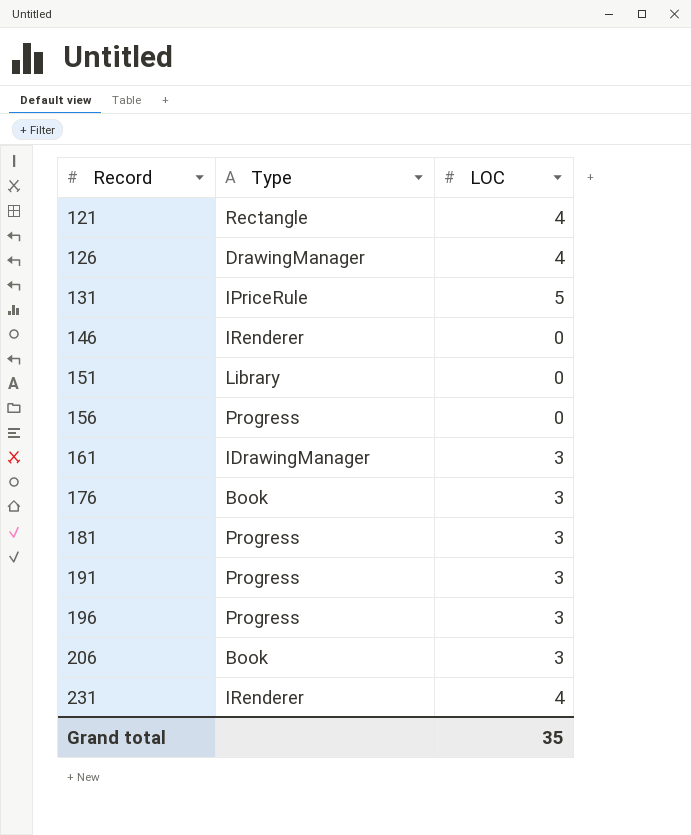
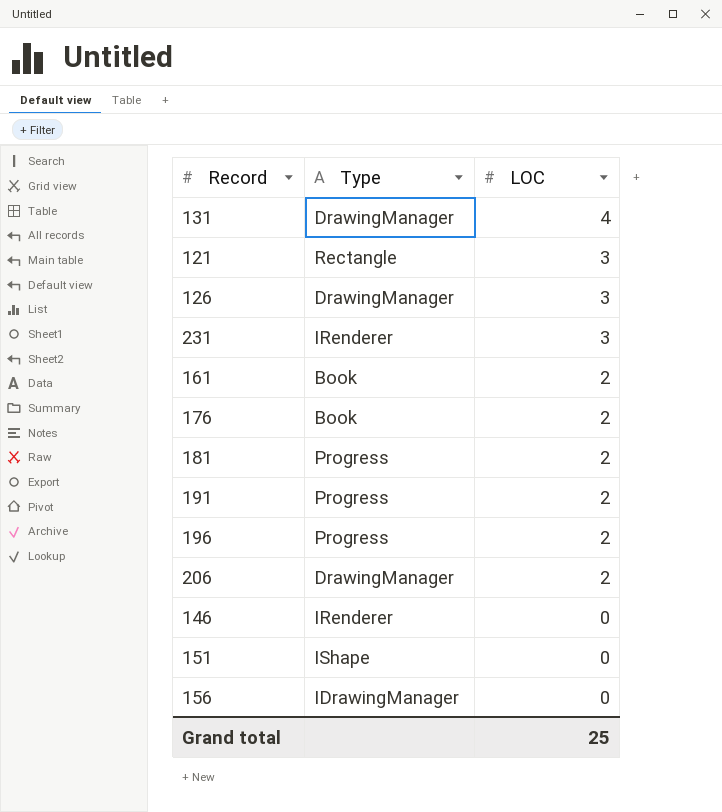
row order: Record ascending -> LOC descending
131 | Type: IPriceRule -> DrawingManager
131 | LOC: 5 -> 4
121 | LOC: 4 -> 3
126 | LOC: 4 -> 3
231 | LOC: 4 -> 3
161 | Type: IDrawingManager -> Book
161 | LOC: 3 -> 2
176 | LOC: 3 -> 2
181 | LOC: 3 -> 2
191 | LOC: 3 -> 2
196 | LOC: 3 -> 2
206 | Type: Book -> DrawingManager
206 | LOC: 3 -> 2
151 | Type: Library -> IShape
156 | Type: Progress -> IDrawingManager
Grand total | LOC: 35 -> 25

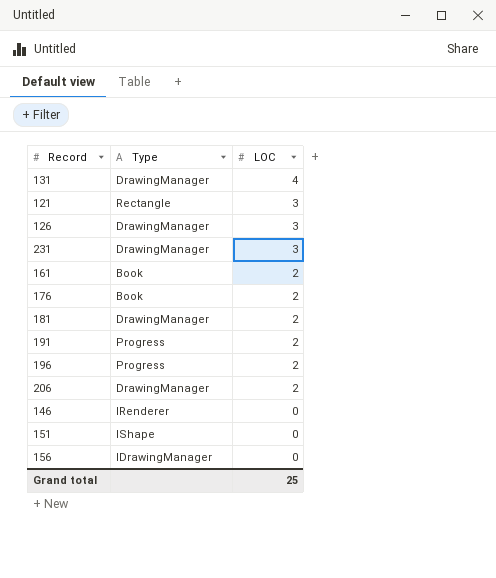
231 | Type: IRenderer -> DrawingManager
181 | Type: Progress -> DrawingManager

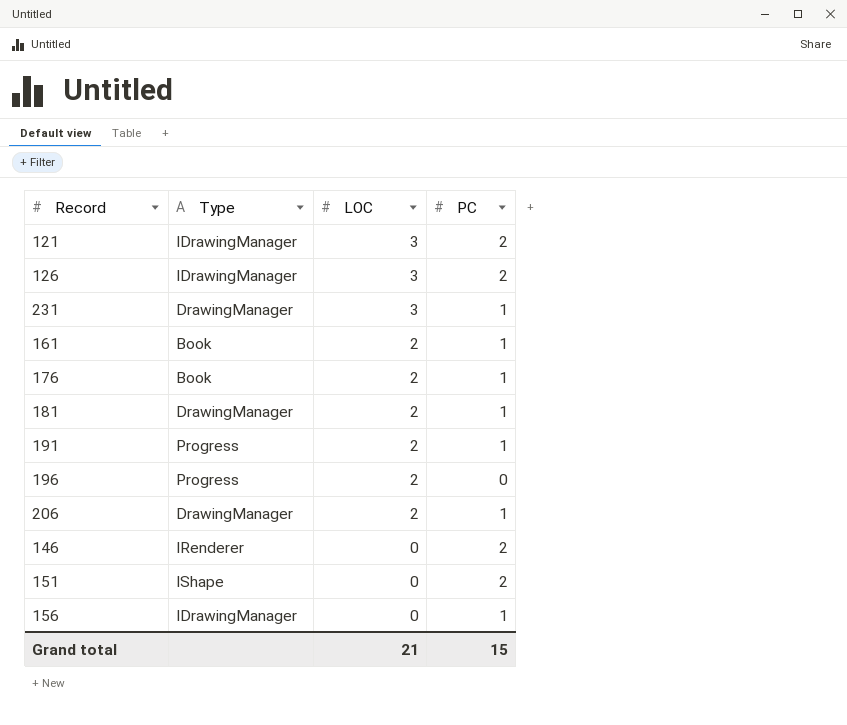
column PC | position: none -> 4
row 131: DrawingManager | 4 -> none
121 | Type: Rectangle -> IDrawingManager
126 | Type: DrawingManager -> IDrawingManager
Grand total | LOC: 25 -> 21

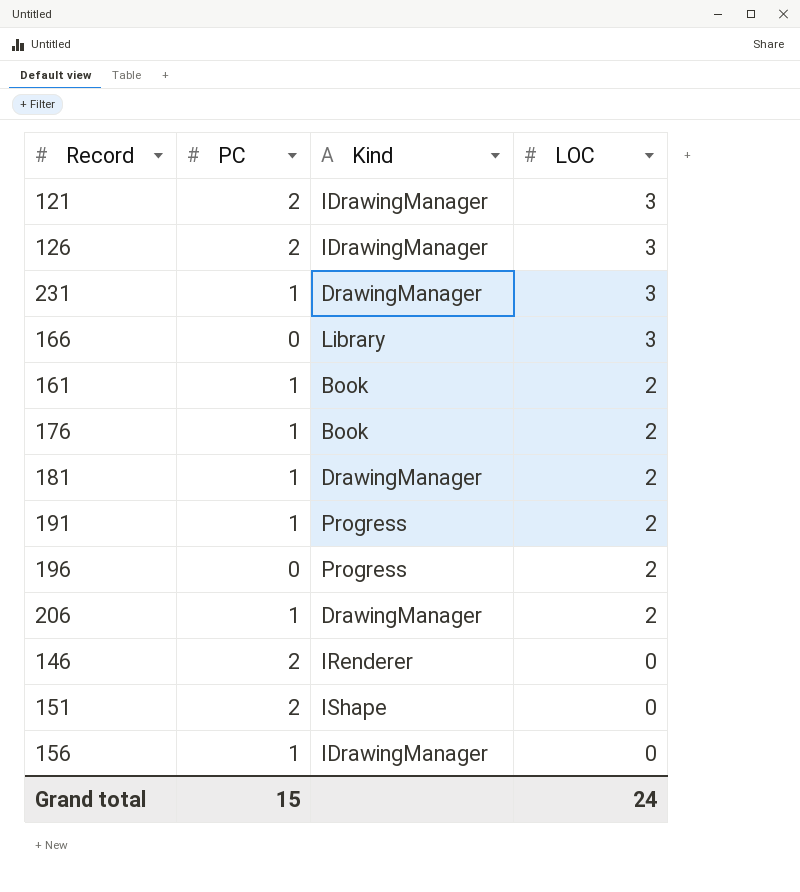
column PC | position: 4 -> 2
column name: Type -> Kind
row 166: none -> 0 | Library | 3
Grand total | LOC: 21 -> 24

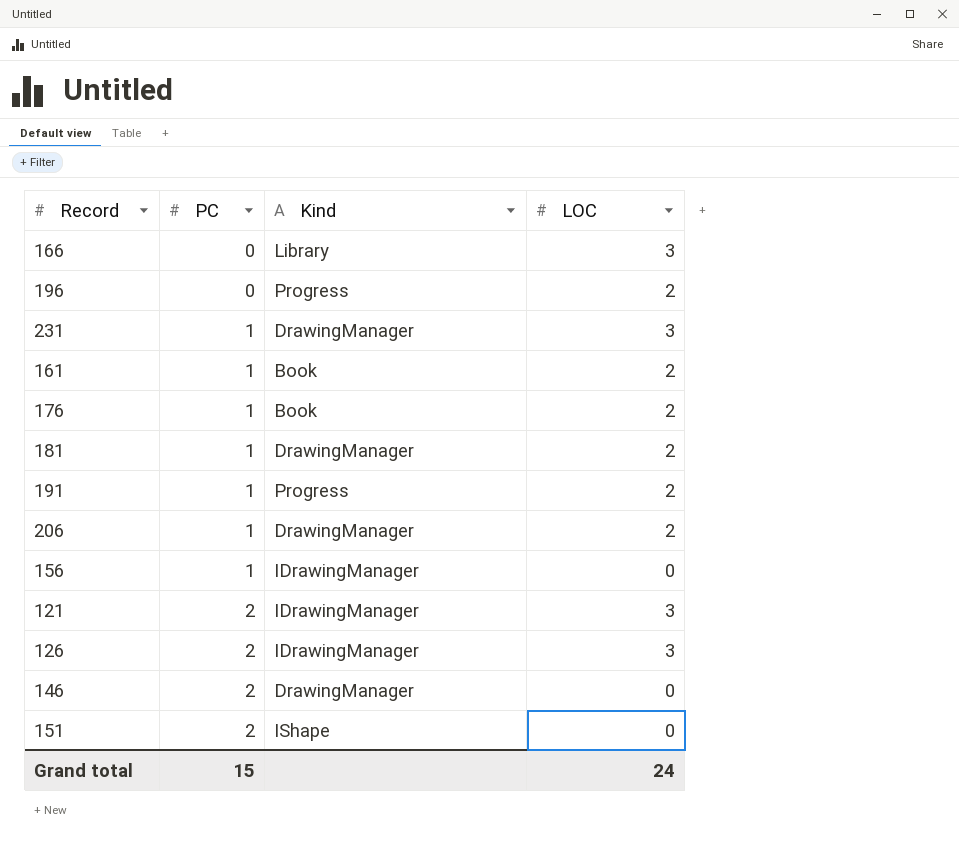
row order: LOC descending -> PC ascending
146 | Kind: IRenderer -> DrawingManager

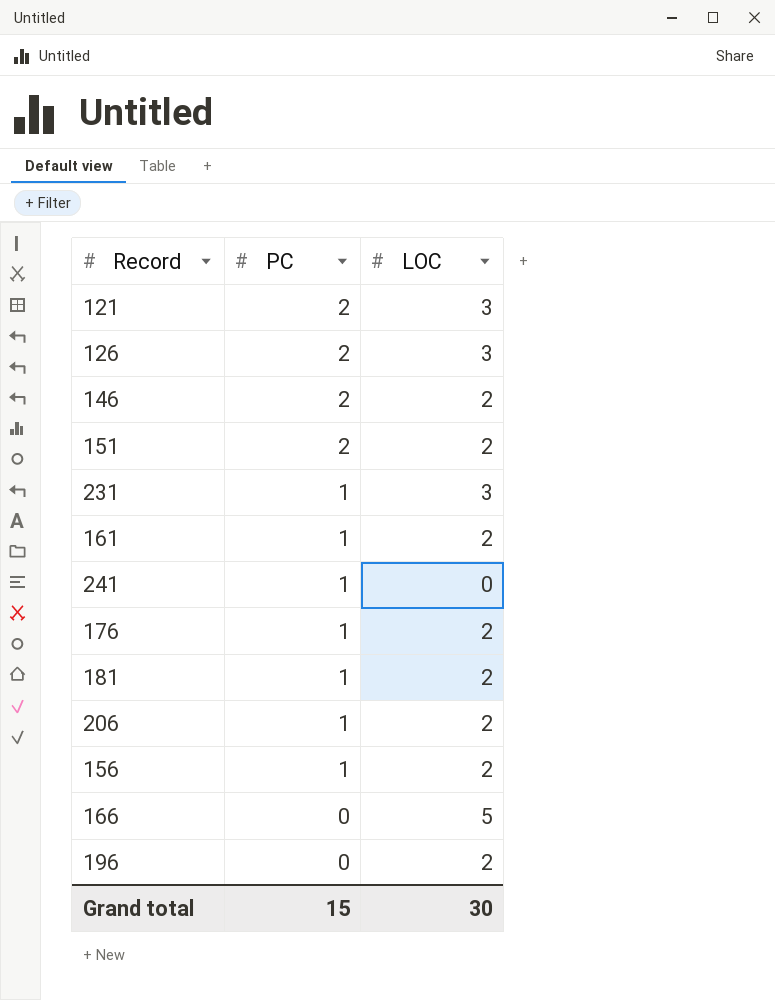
row order: PC ascending -> PC descending
column Kind | position: 3 -> none
row 191: 1 | Progress | 2 -> none
146 | LOC: 0 -> 2
151 | LOC: 0 -> 2
row 241: none -> 1 | 0
156 | LOC: 0 -> 2
166 | LOC: 3 -> 5
Grand total | LOC: 24 -> 30

